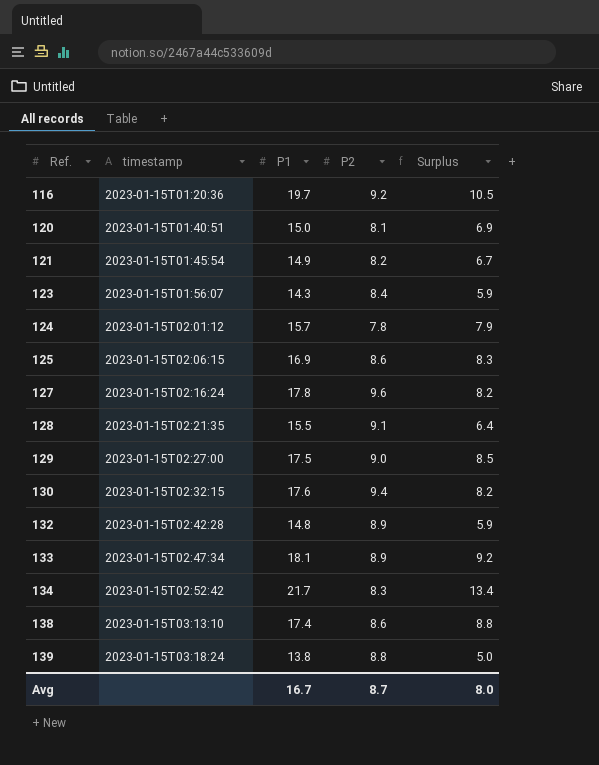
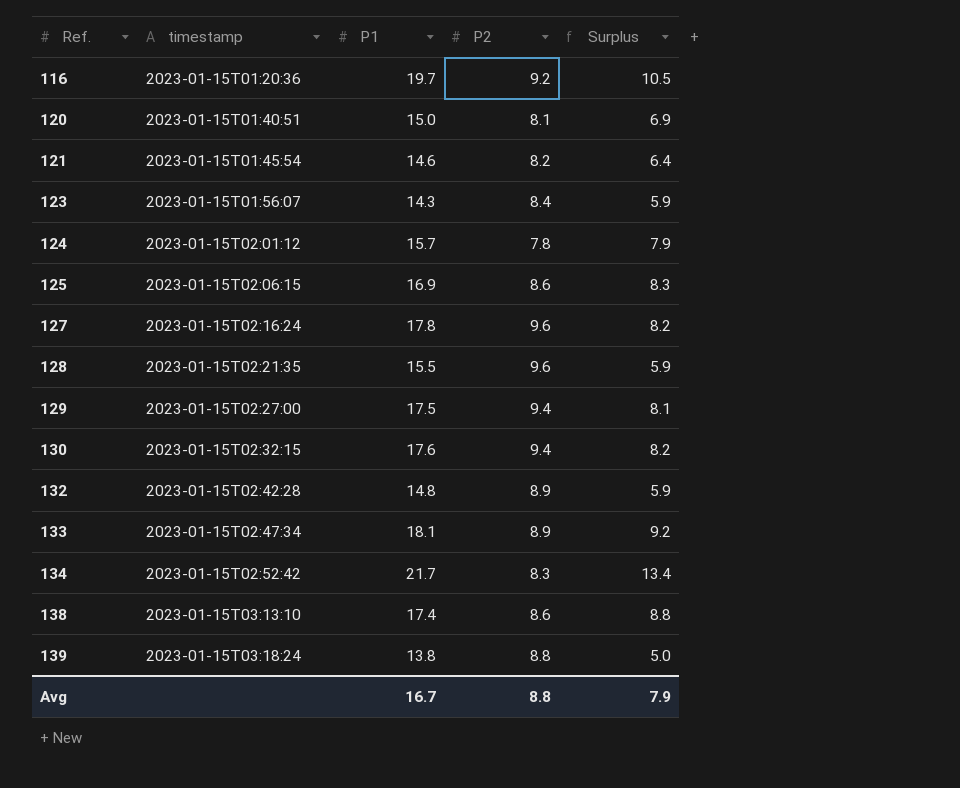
121 | P1: 14.9 -> 14.6
121 | Surplus: 6.7 -> 6.4
128 | P2: 9.1 -> 9.6
128 | Surplus: 6.4 -> 5.9
129 | P2: 9.0 -> 9.4
129 | Surplus: 8.5 -> 8.1
Avg | P2: 8.7 -> 8.8
Avg | Surplus: 8.0 -> 7.9

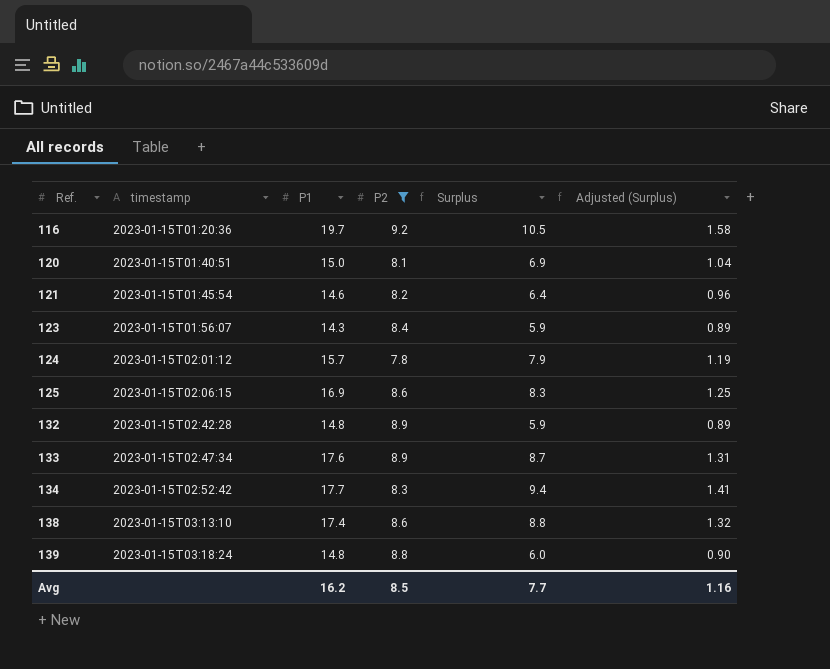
filter: none -> P2 <= 9.2
column Adjusted (Surplus) | formula: none -> [Surplus] * 0.15
133 | P1: 18.1 -> 17.6
133 | Surplus: 9.2 -> 8.7
134 | P1: 21.7 -> 17.7
134 | Surplus: 13.4 -> 9.4
139 | P1: 13.8 -> 14.8
139 | Surplus: 5.0 -> 6.0
Avg | P1: 16.7 -> 16.2
Avg | P2: 8.8 -> 8.5
Avg | Surplus: 7.9 -> 7.7

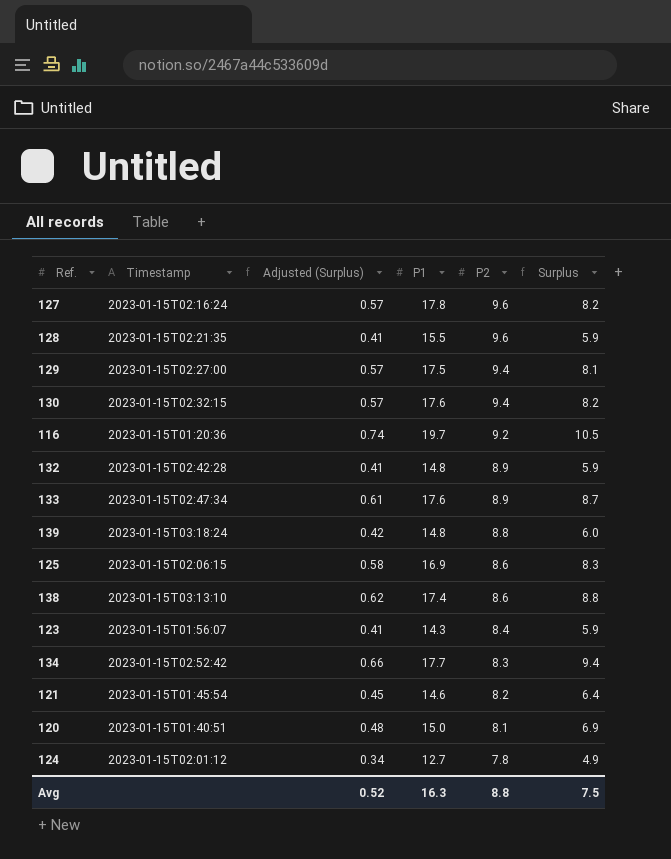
filter: P2 <= 9.2 -> none
row order: Ref. ascending -> P2 descending
column name: timestamp -> Timestamp
column Adjusted (Surplus) | formula: [Surplus] * 0.15 -> [Surplus] * 0.07
column Adjusted (Surplus) | position: 6 -> 3
124 | P1: 15.7 -> 12.7
124 | Surplus: 7.9 -> 4.9
Avg | Adjusted (Surplus): 1.16 -> 0.52
Avg | P1: 16.2 -> 16.3
Avg | P2: 8.5 -> 8.8
Avg | Surplus: 7.7 -> 7.5

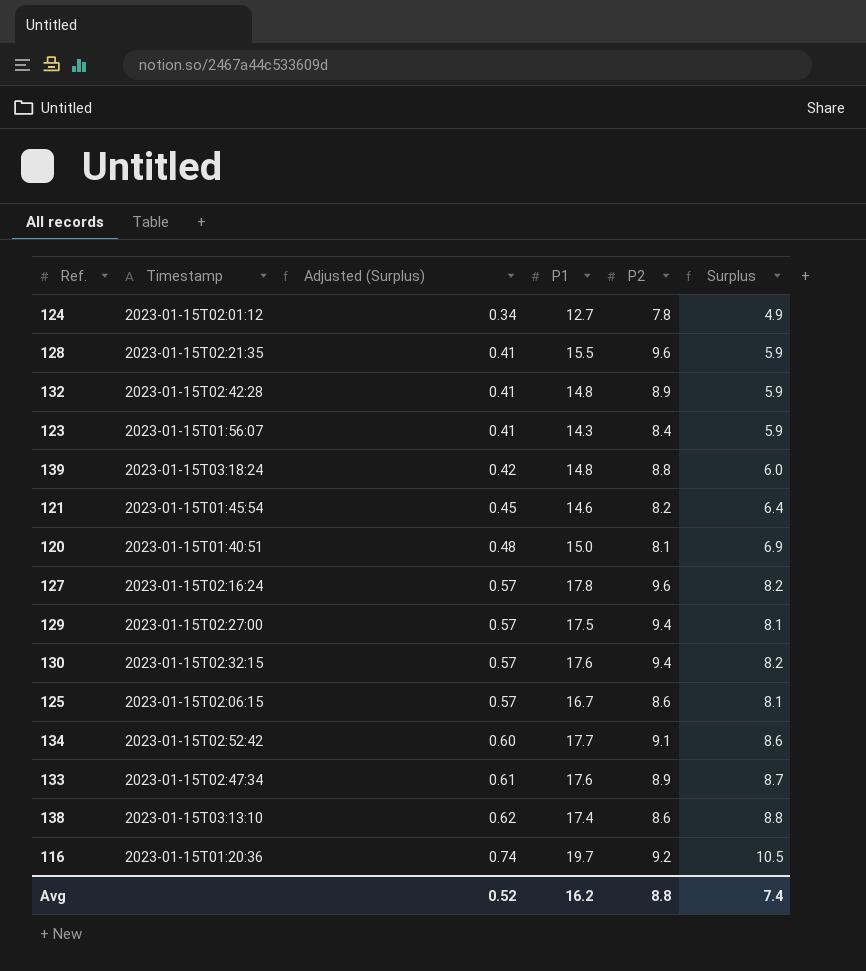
row order: P2 descending -> Adjusted (Surplus) ascending
125 | Adjusted (Surplus): 0.58 -> 0.57
125 | P1: 16.9 -> 16.7
125 | Surplus: 8.3 -> 8.1
134 | Adjusted (Surplus): 0.66 -> 0.60
134 | P2: 8.3 -> 9.1
134 | Surplus: 9.4 -> 8.6
Avg | P1: 16.3 -> 16.2
Avg | Surplus: 7.5 -> 7.4

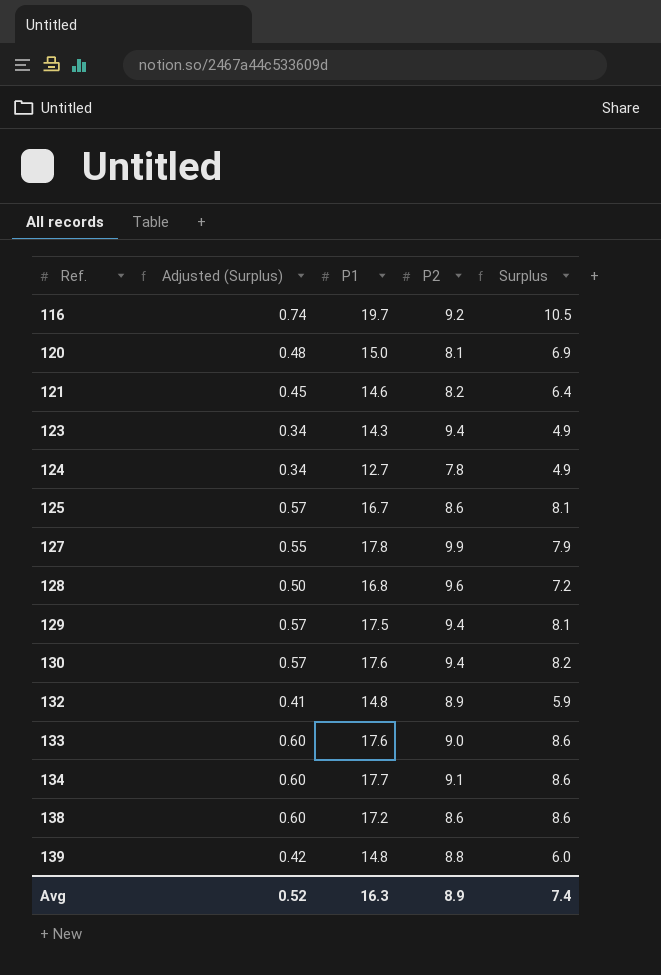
row order: Adjusted (Surplus) ascending -> Ref. ascending
column Timestamp | position: 2 -> none
123 | Adjusted (Surplus): 0.41 -> 0.34
123 | P2: 8.4 -> 9.4
123 | Surplus: 5.9 -> 4.9
127 | Adjusted (Surplus): 0.57 -> 0.55
127 | P2: 9.6 -> 9.9
127 | Surplus: 8.2 -> 7.9
128 | Adjusted (Surplus): 0.41 -> 0.50
128 | P1: 15.5 -> 16.8
128 | Surplus: 5.9 -> 7.2
133 | Adjusted (Surplus): 0.61 -> 0.60
133 | P2: 8.9 -> 9.0
133 | Surplus: 8.7 -> 8.6
138 | Adjusted (Surplus): 0.62 -> 0.60
138 | P1: 17.4 -> 17.2
138 | Surplus: 8.8 -> 8.6
Avg | P1: 16.2 -> 16.3
Avg | P2: 8.8 -> 8.9

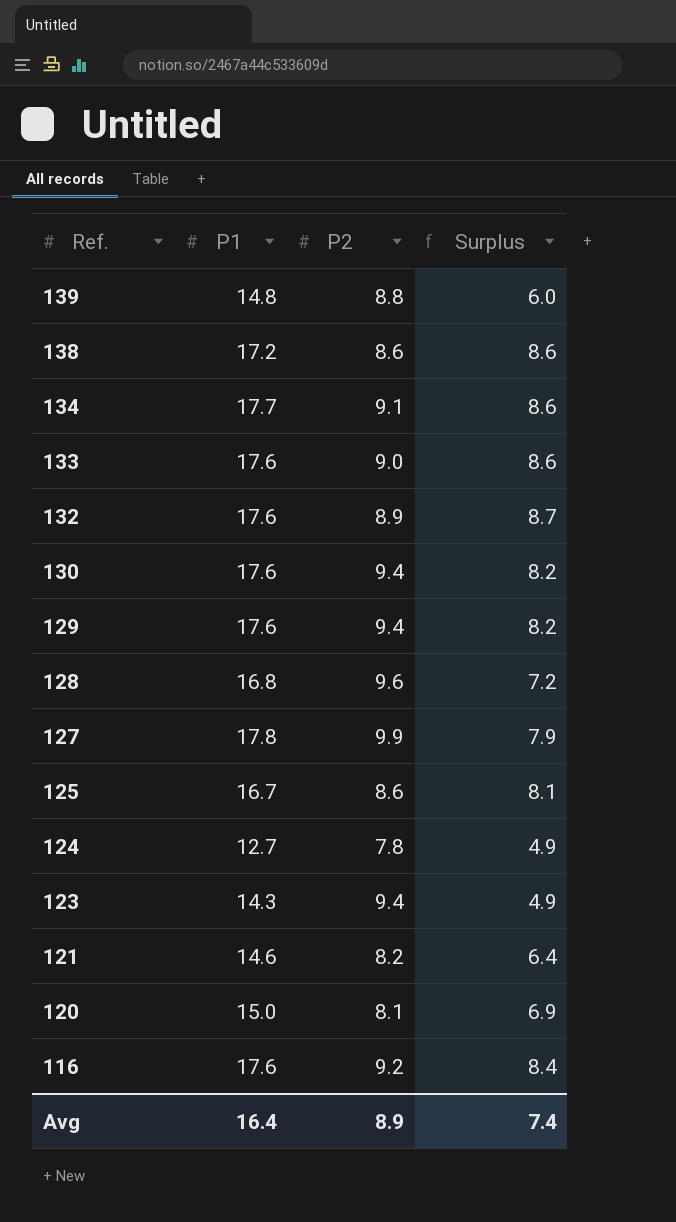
row order: Ref. ascending -> Ref. descending
column Adjusted (Surplus) | formula: [Surplus] * 0.07 -> none
132 | P1: 14.8 -> 17.6
132 | Surplus: 5.9 -> 8.7
129 | P1: 17.5 -> 17.6
129 | Surplus: 8.1 -> 8.2
116 | P1: 19.7 -> 17.6
116 | Surplus: 10.5 -> 8.4
Avg | P1: 16.3 -> 16.4

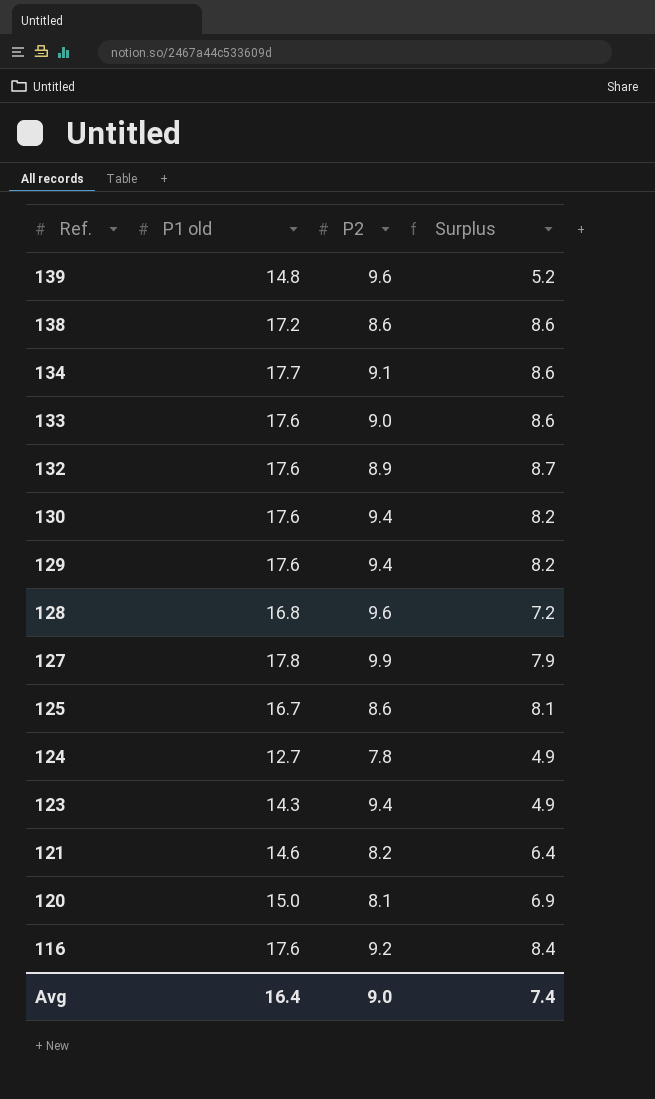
column name: P1 -> P1 old
139 | P2: 8.8 -> 9.6
139 | Surplus: 6.0 -> 5.2
Avg | P2: 8.9 -> 9.0

